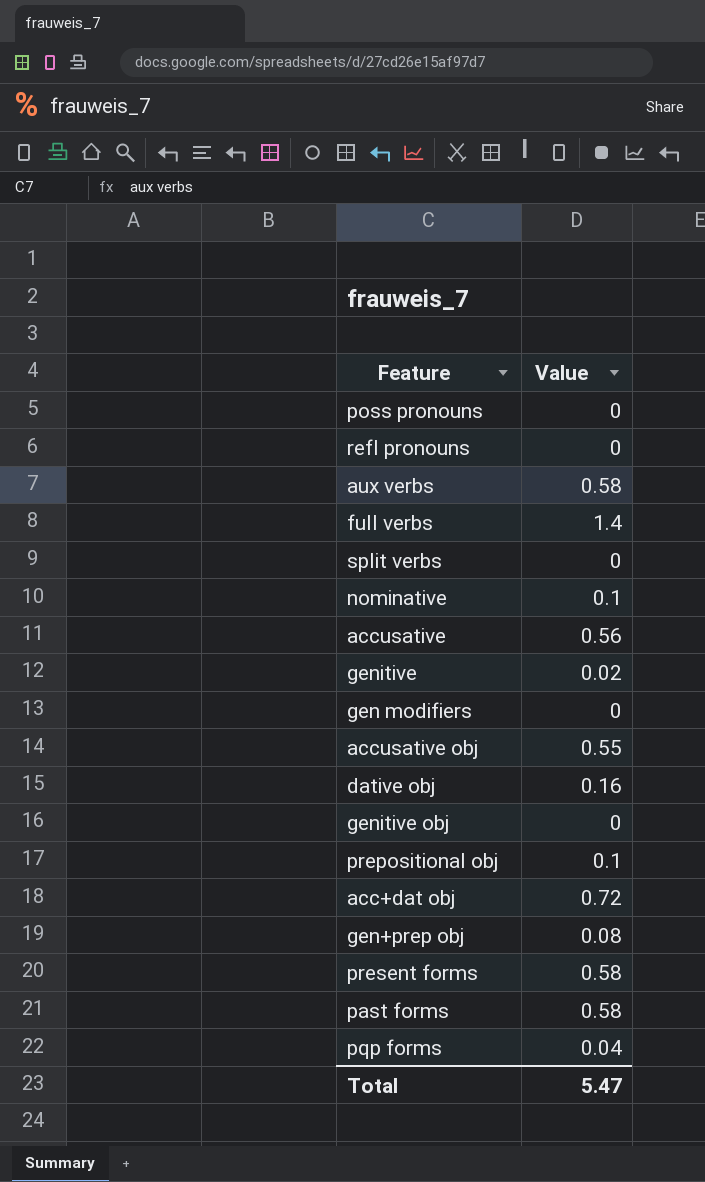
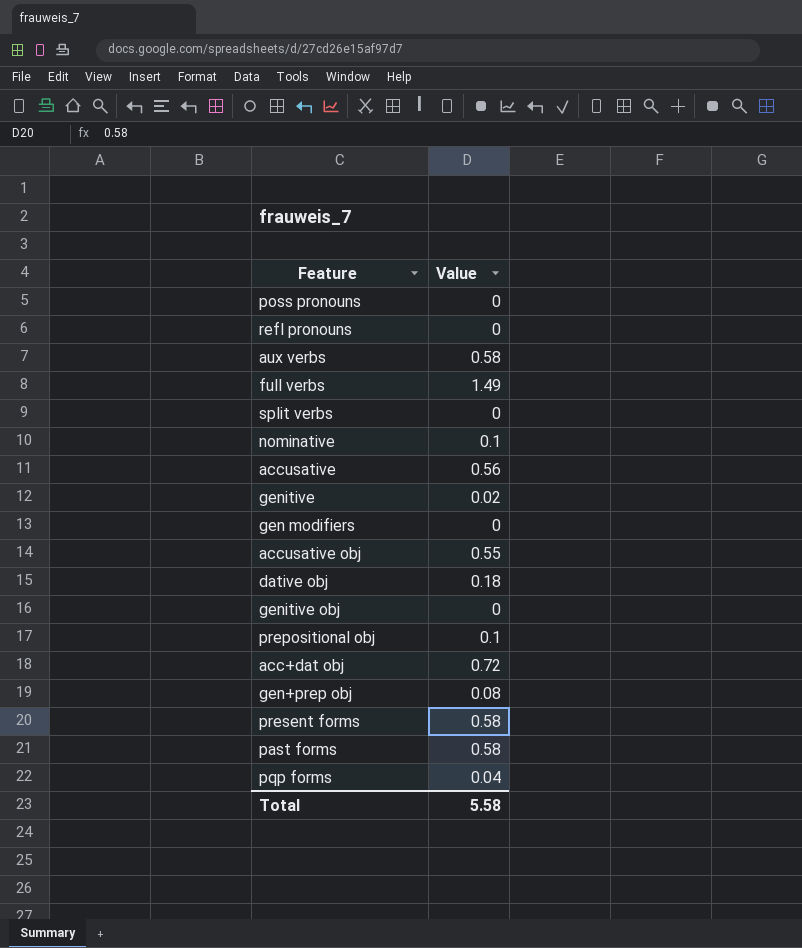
full verbs | Value: 1.4 -> 1.49
dative obj | Value: 0.16 -> 0.18
Total | Value: 5.47 -> 5.58

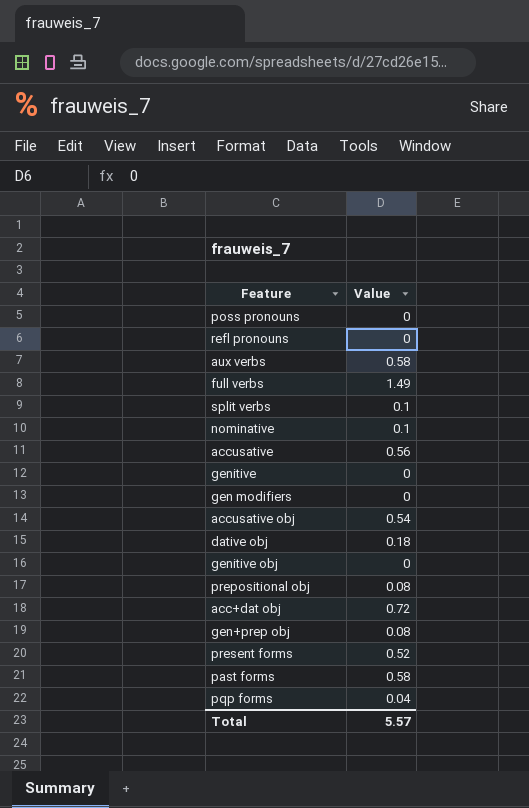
split verbs | Value: 0 -> 0.1
genitive | Value: 0.02 -> 0
accusative obj | Value: 0.55 -> 0.54
prepositional obj | Value: 0.1 -> 0.08
present forms | Value: 0.58 -> 0.52
Total | Value: 5.58 -> 5.57

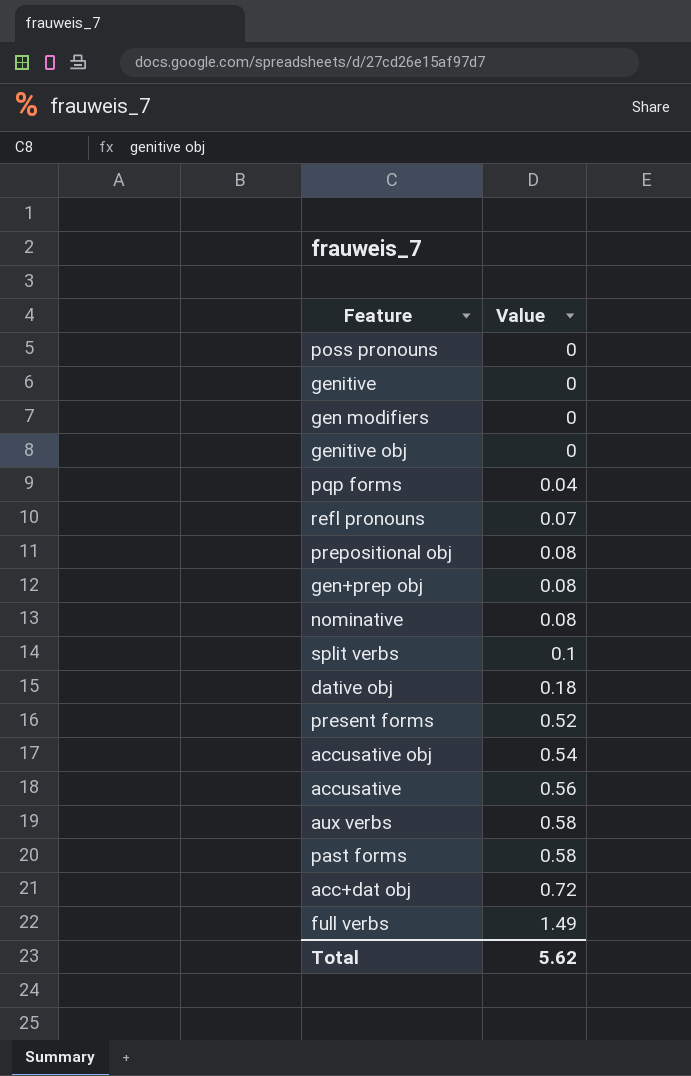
row order: none -> Value ascending
refl pronouns | Value: 0 -> 0.07
nominative | Value: 0.1 -> 0.08
Total | Value: 5.57 -> 5.62

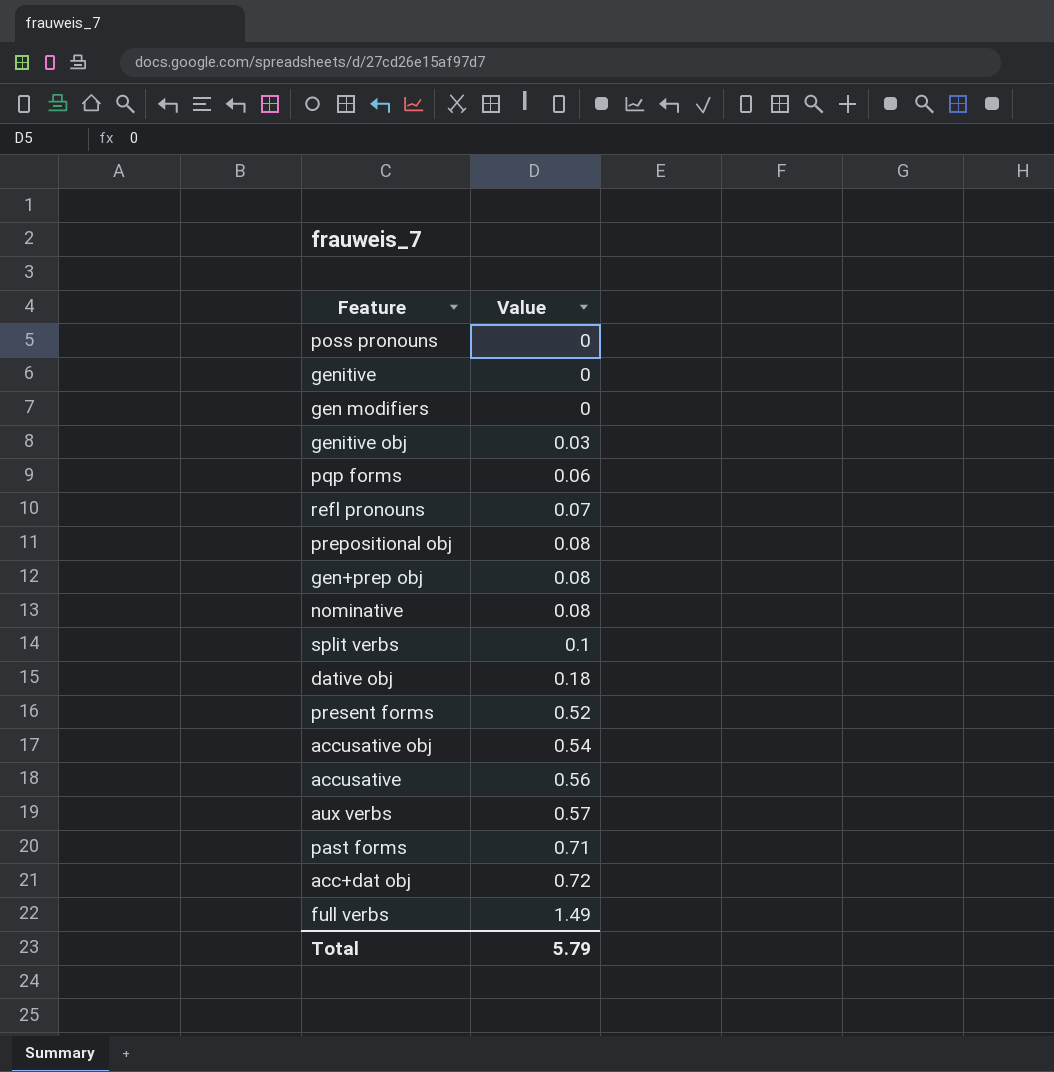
genitive obj | Value: 0 -> 0.03
pqp forms | Value: 0.04 -> 0.06
aux verbs | Value: 0.58 -> 0.57
past forms | Value: 0.58 -> 0.71
Total | Value: 5.62 -> 5.79

